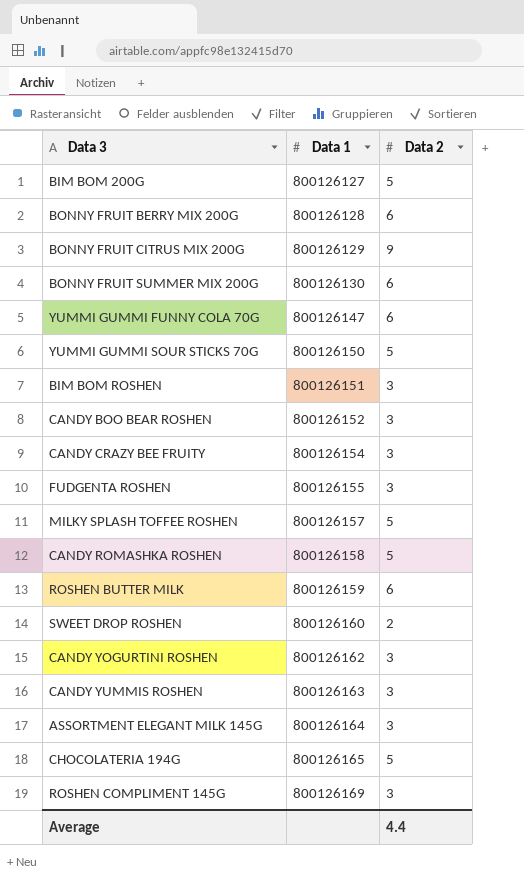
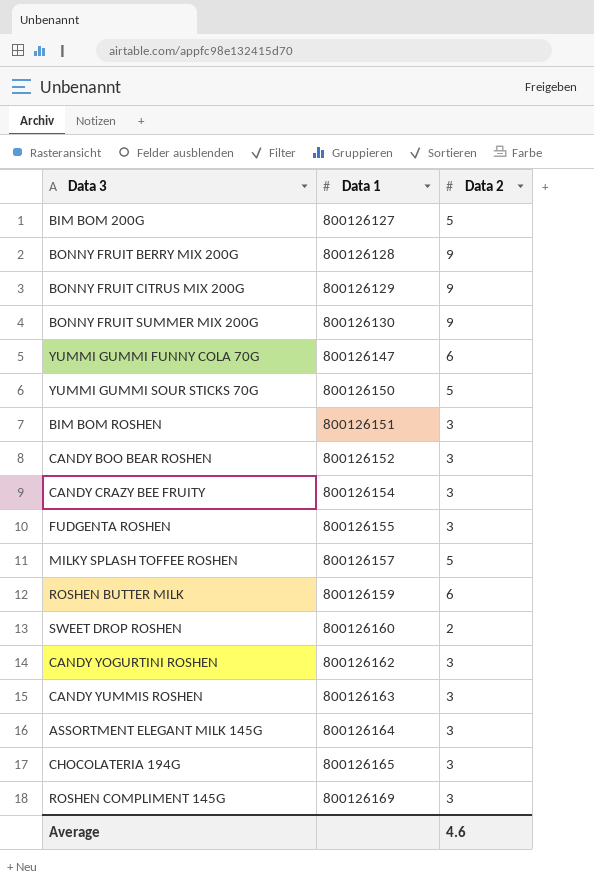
row CANDY ROMASHKA ROSHEN: 800126158 | 5 -> none
BONNY FRUIT BERRY MIX 200G | Data 2: 6 -> 9
BONNY FRUIT SUMMER MIX 200G | Data 2: 6 -> 9
CHOCOLATERIA 194G | Data 2: 5 -> 3
Average | Data 2: 4.4 -> 4.6

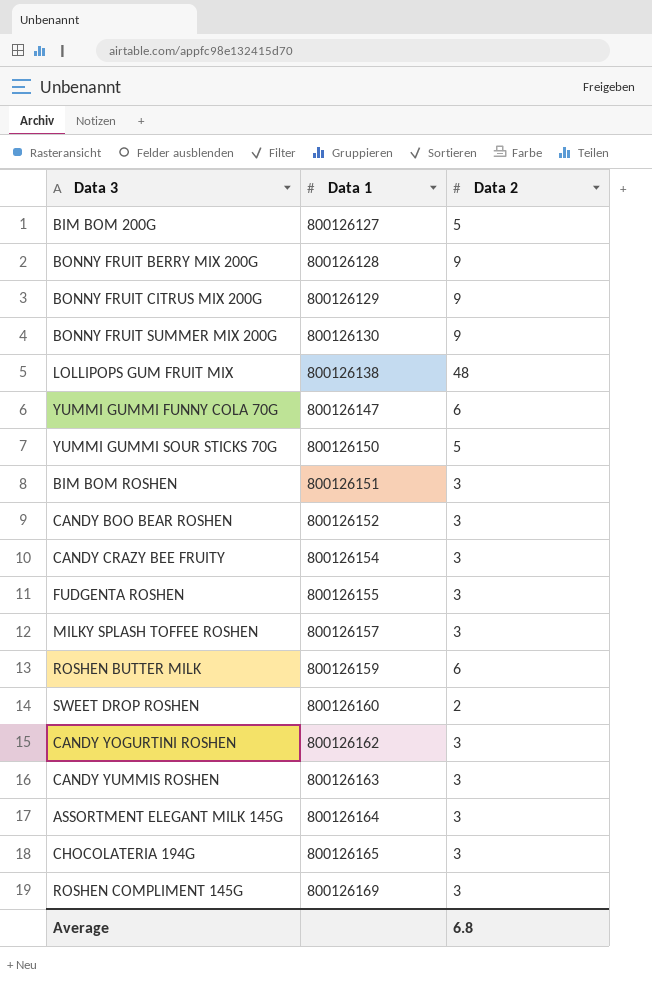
row LOLLIPOPS GUM FRUIT MIX: none -> 800126138 | 48
MILKY SPLASH TOFFEE ROSHEN | Data 2: 5 -> 3
Average | Data 2: 4.6 -> 6.8

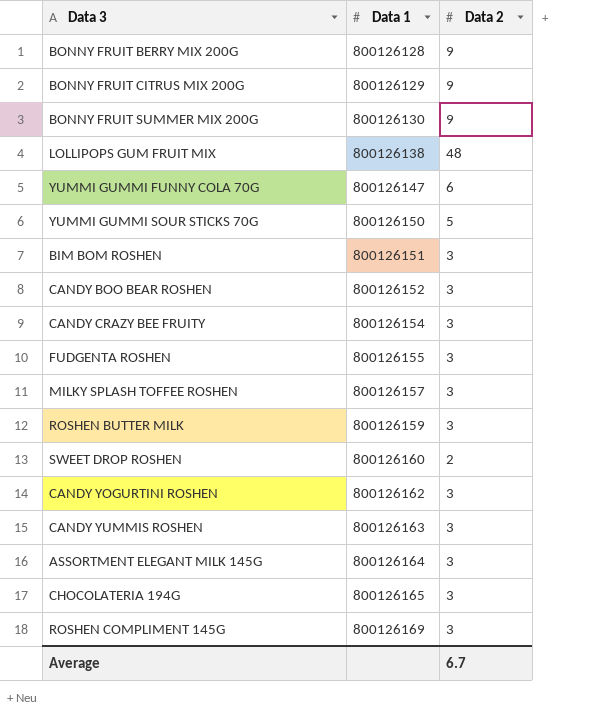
row BIM BOM 200G: 800126127 | 5 -> none
ROSHEN BUTTER MILK | Data 2: 6 -> 3
Average | Data 2: 6.8 -> 6.7

